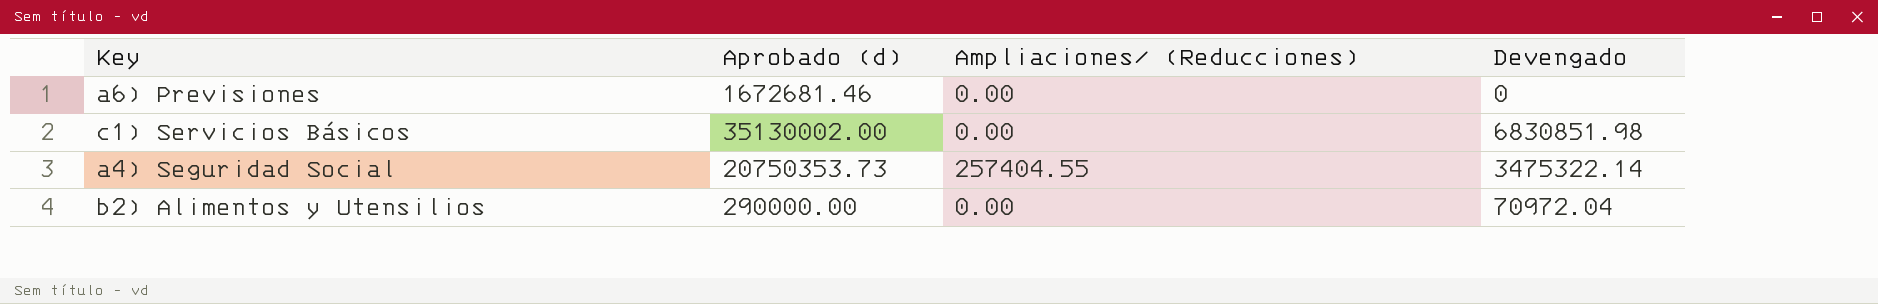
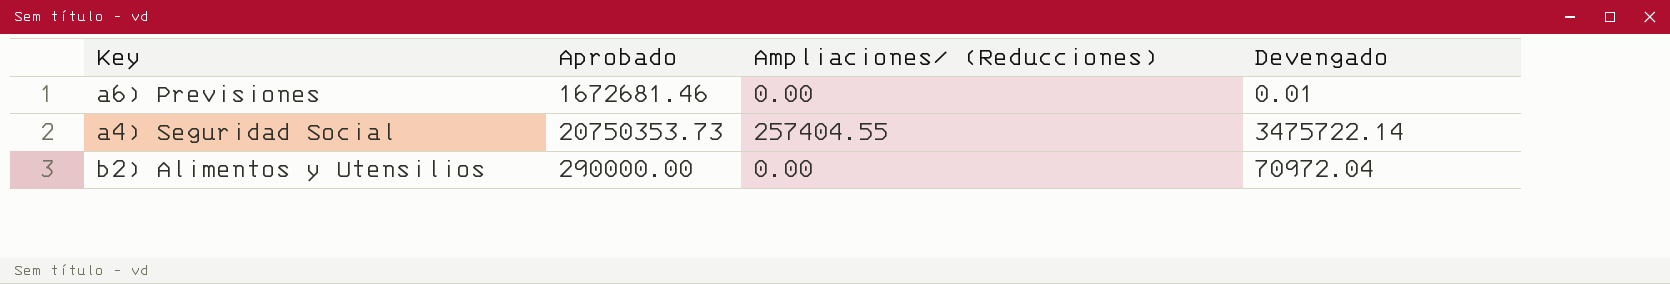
column name: Aprobado (d) -> Aprobado
row c1) Servicios Básicos: 35130002.00 | 0.00 | 6830851.98 -> none
a6) Previsiones | Devengado: 0 -> 0.01
a4) Seguridad Social | Devengado: 3475322.14 -> 3475722.14

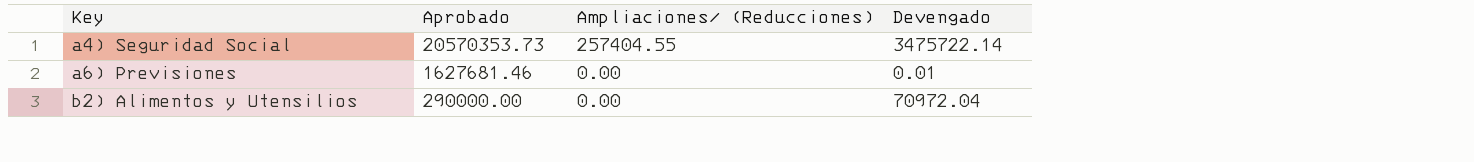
row order: none -> Key ascending
a4) Seguridad Social | Aprobado: 20750353.73 -> 20570353.73
a6) Previsiones | Aprobado: 1672681.46 -> 1627681.46

